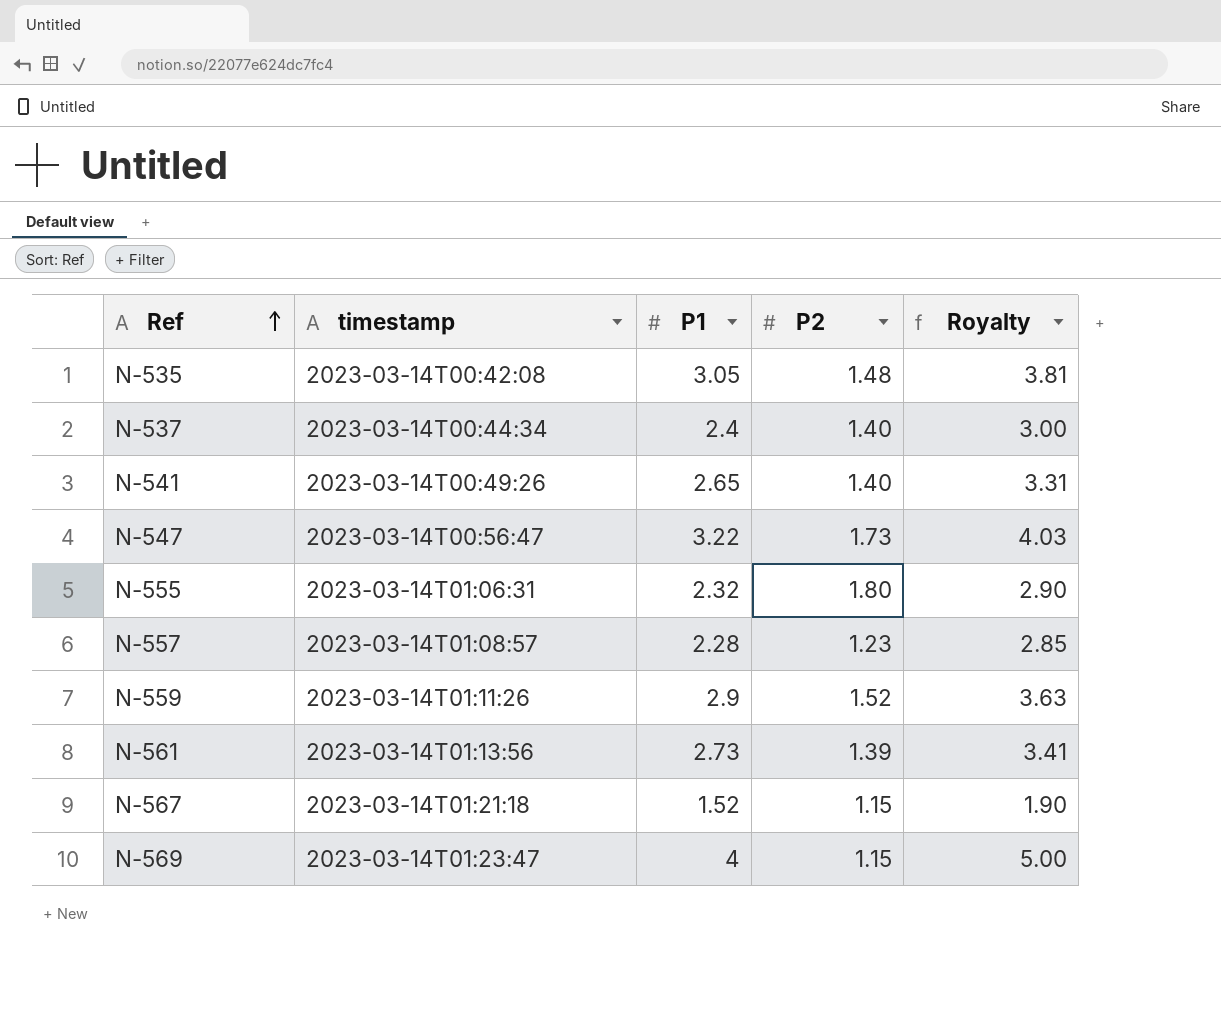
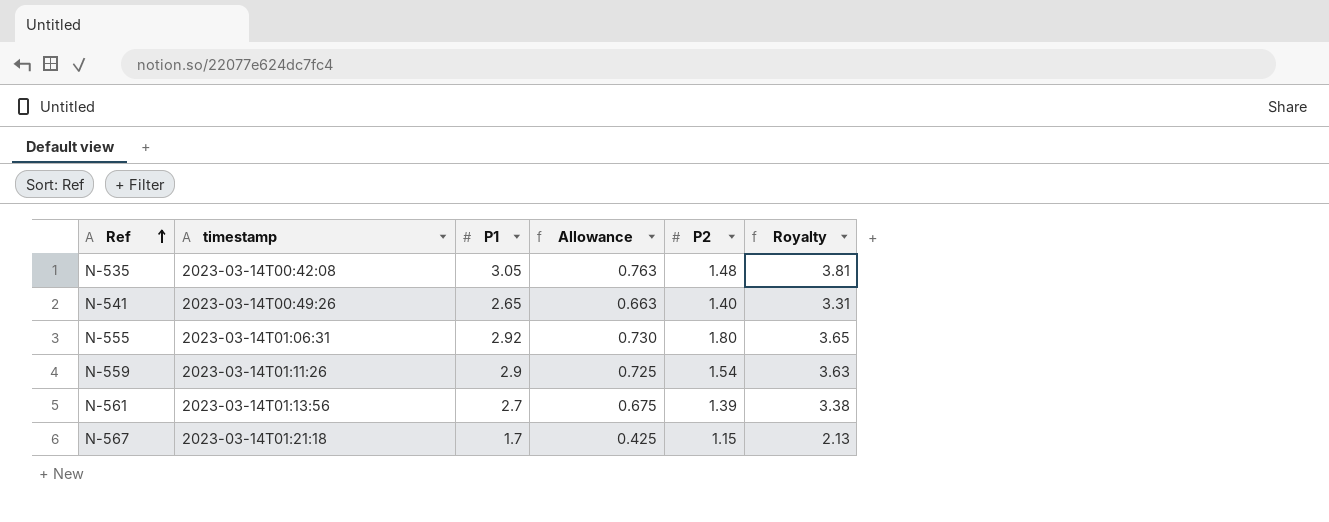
column Allowance | formula: none -> [P1] * 0.25
row N-537: 2023-03-14T00:44:34 | 2.4 | 1.40 | 3.00 -> none
row N-547: 2023-03-14T00:56:47 | 3.22 | 1.73 | 4.03 -> none
row N-557: 2023-03-14T01:08:57 | 2.28 | 1.23 | 2.85 -> none
row N-569: 2023-03-14T01:23:47 | 4 | 1.15 | 5.00 -> none
N-555 | P1: 2.32 -> 2.92
N-555 | Royalty: 2.90 -> 3.65
N-559 | P2: 1.52 -> 1.54
N-561 | P1: 2.73 -> 2.7
N-561 | Royalty: 3.41 -> 3.38
N-567 | P1: 1.52 -> 1.7
N-567 | Royalty: 1.90 -> 2.13

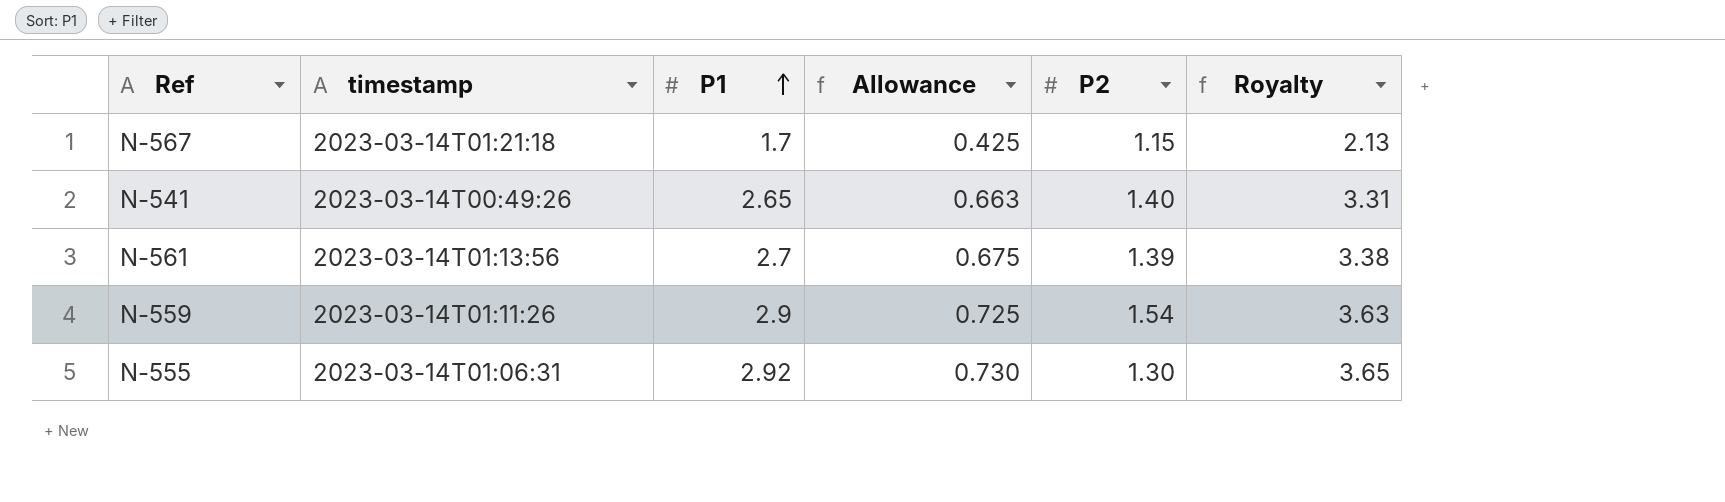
row order: Ref ascending -> P1 ascending
row N-535: 2023-03-14T00:42:08 | 3.05 | 0.763 | 1.48 | 3.81 -> none
N-555 | P2: 1.80 -> 1.30

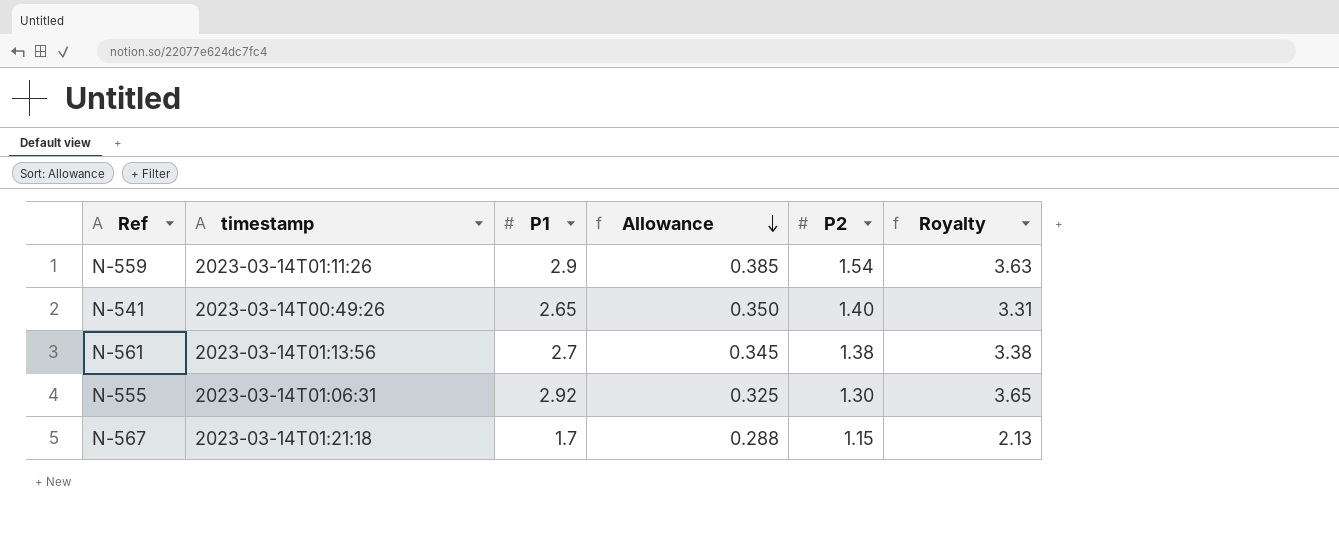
row order: P1 ascending -> Allowance descending
column Allowance | formula: [P1] * 0.25 -> [P2] * 0.25
N-561 | P2: 1.39 -> 1.38

